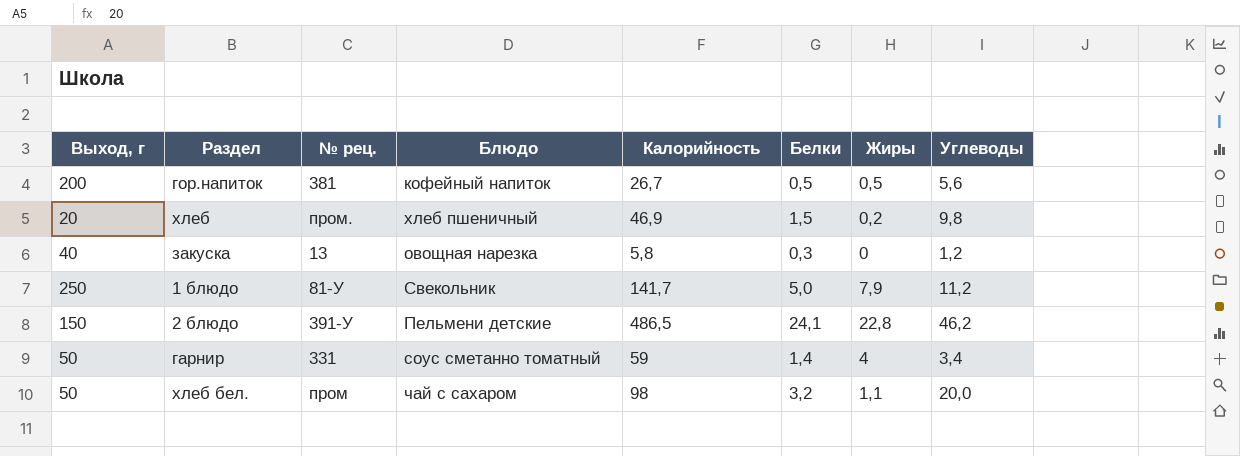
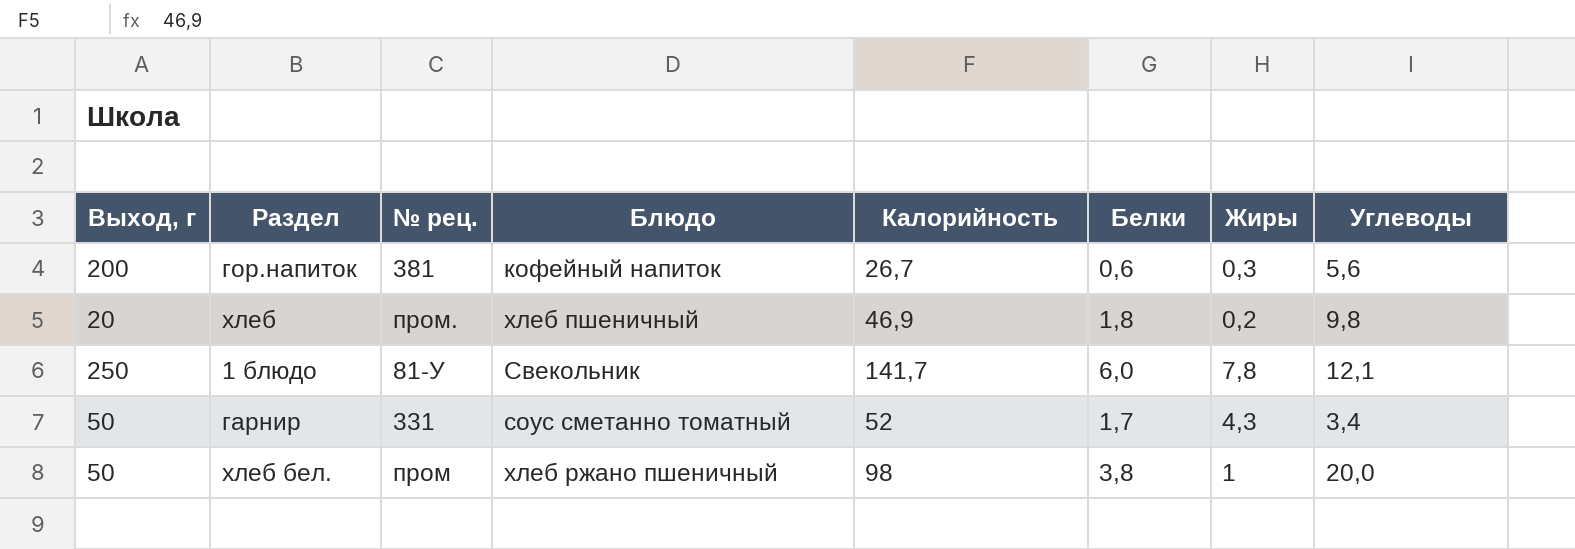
row закуска: 40 | 13 | овощная нарезка | 5,8 | 0,3 | 0 | 1,2 -> none
row 2 блюдо: 150 | 391-У | Пельмени детские | 486,5 | 24,1 | 22,8 | 46,2 -> none
гор.напиток | Белки: 0,5 -> 0,6
гор.напиток | Жиры: 0,5 -> 0,3
хлеб | Белки: 1,5 -> 1,8
1 блюдо | Белки: 5,0 -> 6,0
1 блюдо | Жиры: 7,9 -> 7,8
1 блюдо | Углеводы: 11,2 -> 12,1
гарнир | Калорийность: 59 -> 52
гарнир | Белки: 1,4 -> 1,7
гарнир | Жиры: 4 -> 4,3
хлеб бел. | Блюдо: чай с сахаром -> хлеб ржано пшеничный
хлеб бел. | Белки: 3,2 -> 3,8
хлеб бел. | Жиры: 1,1 -> 1

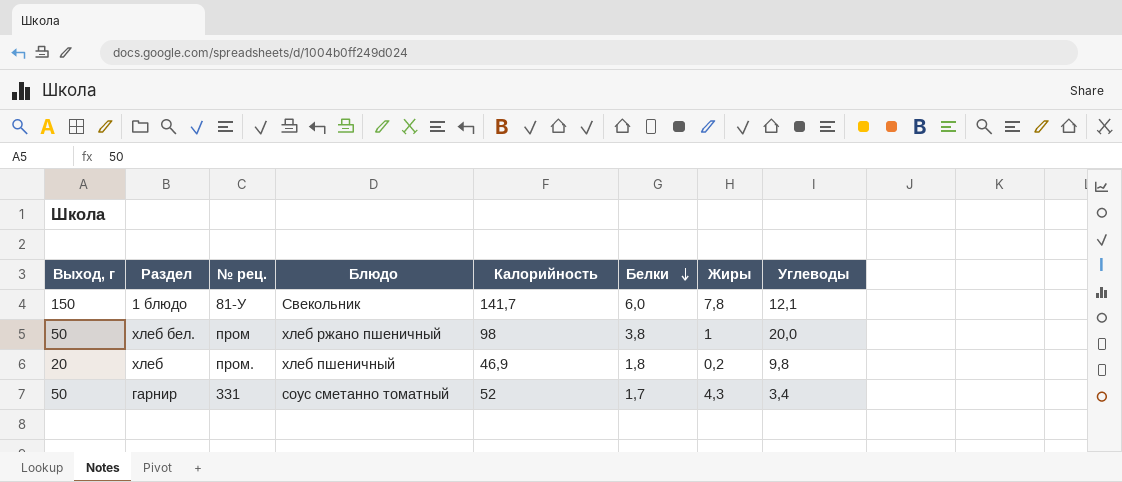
row order: none -> Белки descending
row гор.напиток: 200 | 381 | кофейный напиток | 26,7 | 0,6 | 0,3 | 5,6 -> none
1 блюдо | Выход, г: 250 -> 150

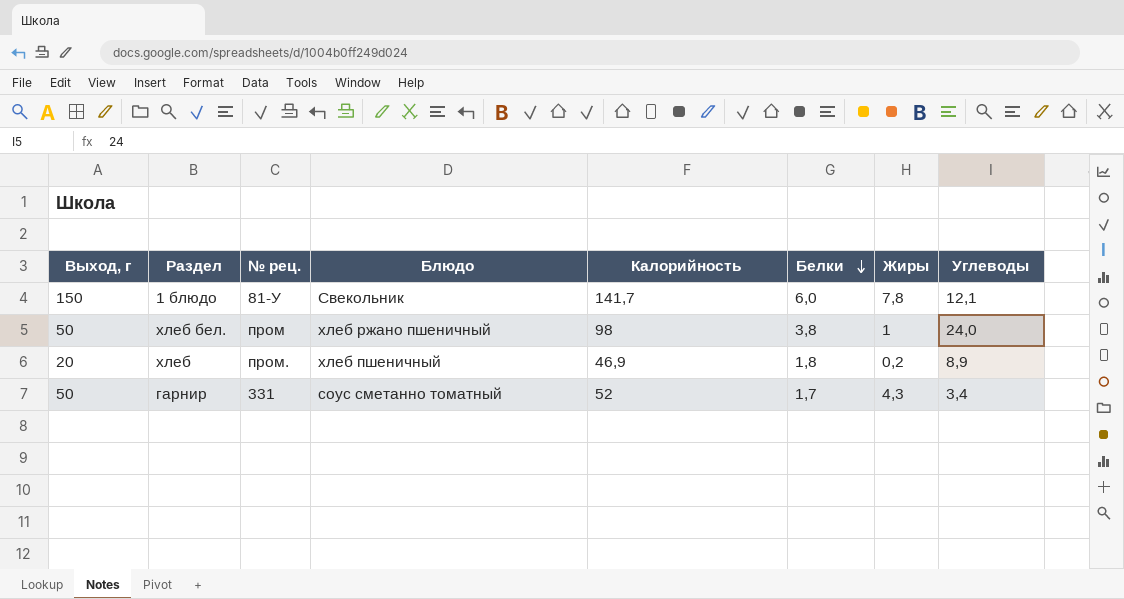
хлеб бел. | Углеводы: 20,0 -> 24,0
хлеб | Углеводы: 9,8 -> 8,9

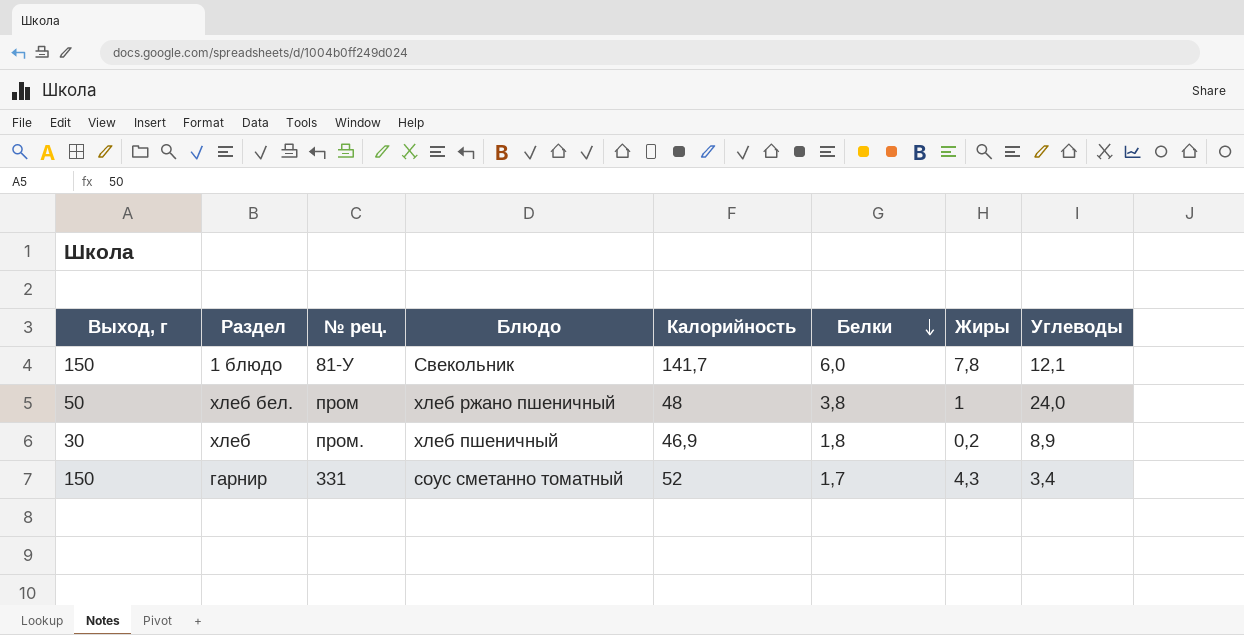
хлеб бел. | Калорийность: 98 -> 48
хлеб | Выход, г: 20 -> 30
гарнир | Выход, г: 50 -> 150

